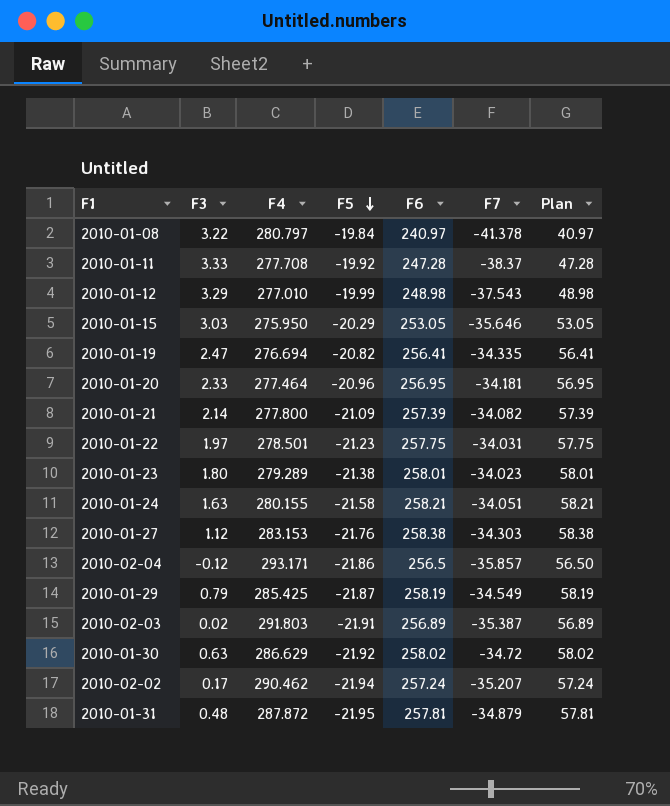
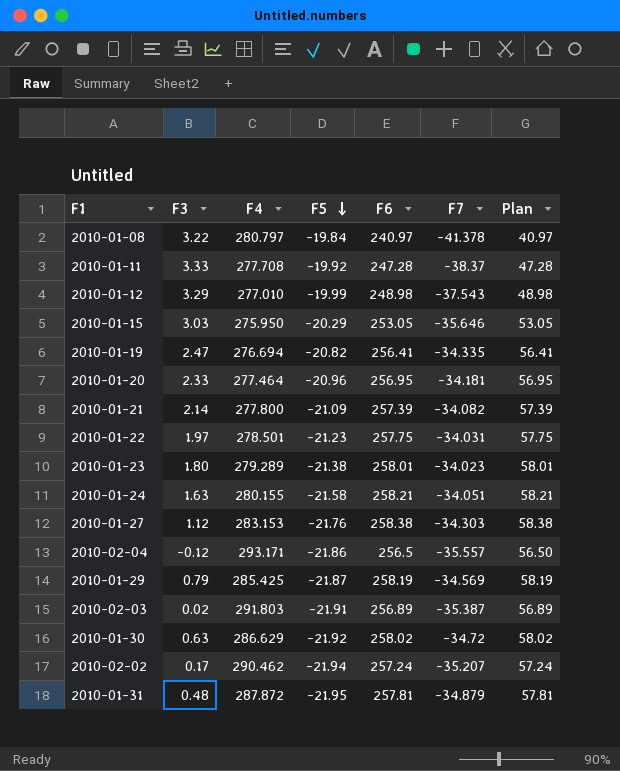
2010-02-04 | F7: -35.857 -> -35.557
2010-01-29 | F7: -34.549 -> -34.569

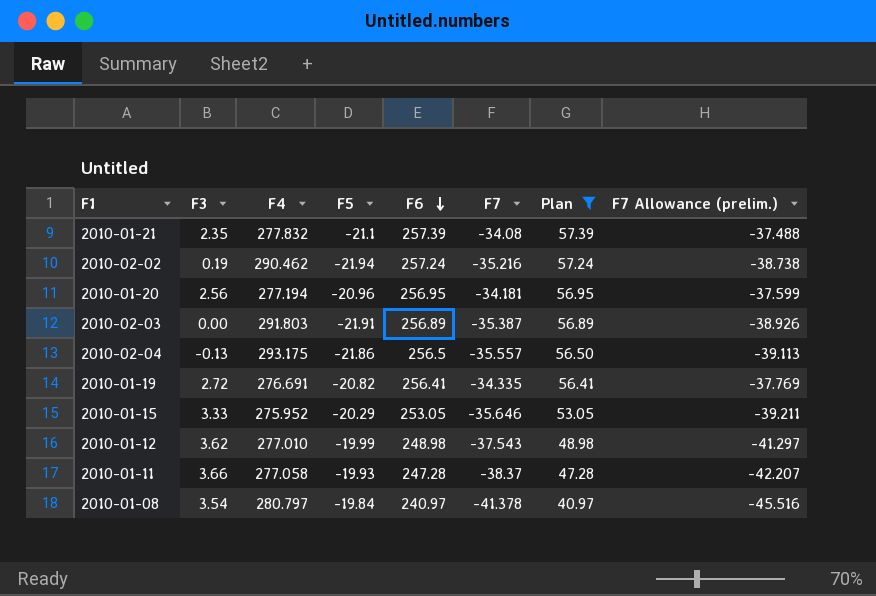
filter: none -> Plan <= 57.39
row order: F5 descending -> F6 descending
column F7 Allowance (prelim.) | formula: none -> [F7] * 1.1
2010-01-21 | F3: 2.14 -> 2.35
2010-01-21 | F4: 277.800 -> 277.832
2010-01-21 | F5: -21.09 -> -21.1
2010-01-21 | F7: -34.082 -> -34.08
2010-02-02 | F3: 0.17 -> 0.19
2010-02-02 | F7: -35.207 -> -35.216
2010-01-20 | F3: 2.33 -> 2.56
2010-01-20 | F4: 277.464 -> 277.194
2010-02-03 | F3: 0.02 -> 0.00
2010-02-04 | F3: -0.12 -> -0.13
2010-02-04 | F4: 293.171 -> 293.175
2010-01-19 | F3: 2.47 -> 2.72
2010-01-19 | F4: 276.694 -> 276.691
2010-01-15 | F3: 3.03 -> 3.33
2010-01-15 | F4: 275.950 -> 275.952
2010-01-12 | F3: 3.29 -> 3.62
2010-01-11 | F3: 3.33 -> 3.66
2010-01-11 | F4: 277.708 -> 277.058
2010-01-11 | F5: -19.92 -> -19.93
2010-01-08 | F3: 3.22 -> 3.54

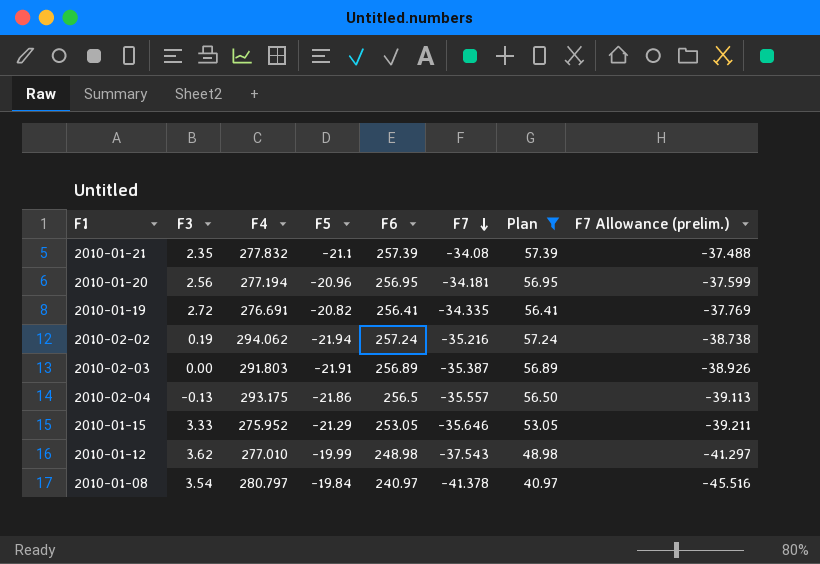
row order: F6 descending -> F7 descending
row 2010-01-11: 3.66 | 277.058 | -19.93 | 247.28 | -38.37 | 47.28 | -42.207 -> none
2010-02-02 | F4: 290.462 -> 294.062
2010-01-15 | F5: -20.29 -> -21.29

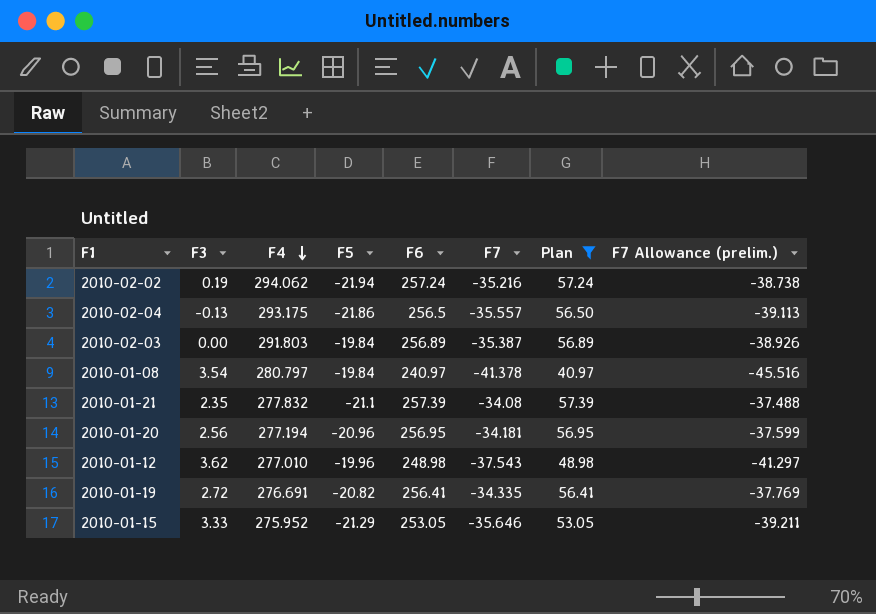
row order: F7 descending -> F4 descending
2010-02-03 | F5: -21.91 -> -19.84
2010-01-12 | F5: -19.99 -> -19.96

